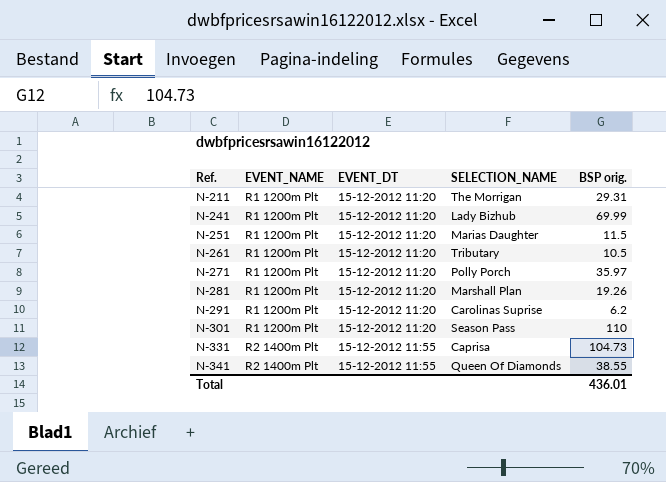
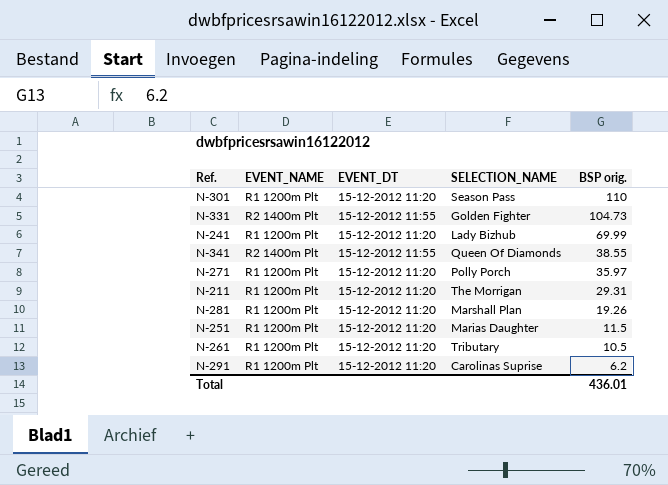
row order: Ref. ascending -> BSP orig. descending
N-331 | SELECTION_NAME: Caprisa -> Golden Fighter

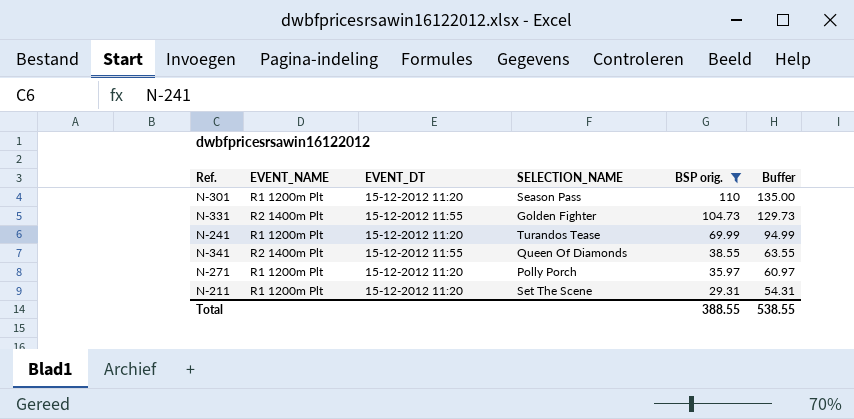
filter: none -> BSP orig. >= 29.31
column Buffer | formula: none -> [BSP orig.] + 25
N-241 | SELECTION_NAME: Lady Bizhub -> Turandos Tease
N-211 | SELECTION_NAME: The Morrigan -> Set The Scene
Total | BSP orig.: 436.01 -> 388.55

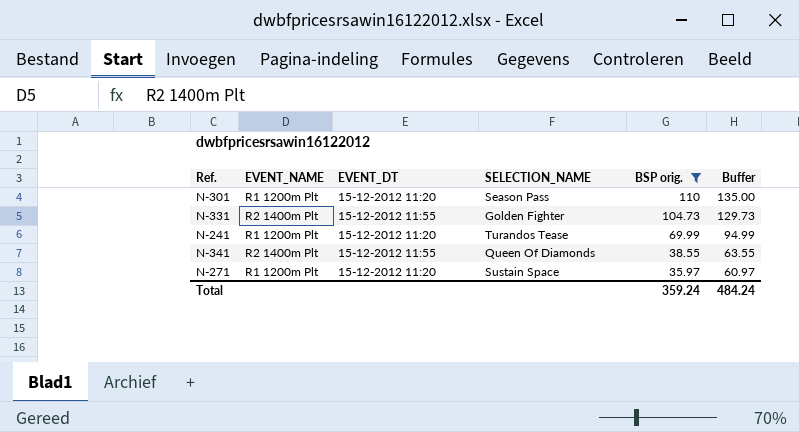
row N-211: R1 1200m Plt | 15-12-2012 11:20 | Set The Scene | 29.31 | 54.31 -> none
N-271 | SELECTION_NAME: Polly Porch -> Sustain Space
Total | BSP orig.: 388.55 -> 359.24
Total | Buffer: 538.55 -> 484.24

